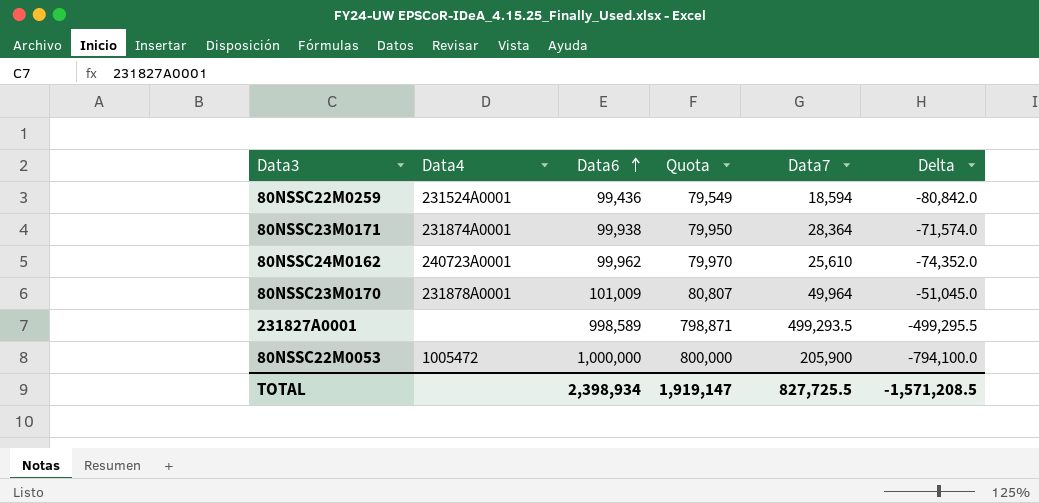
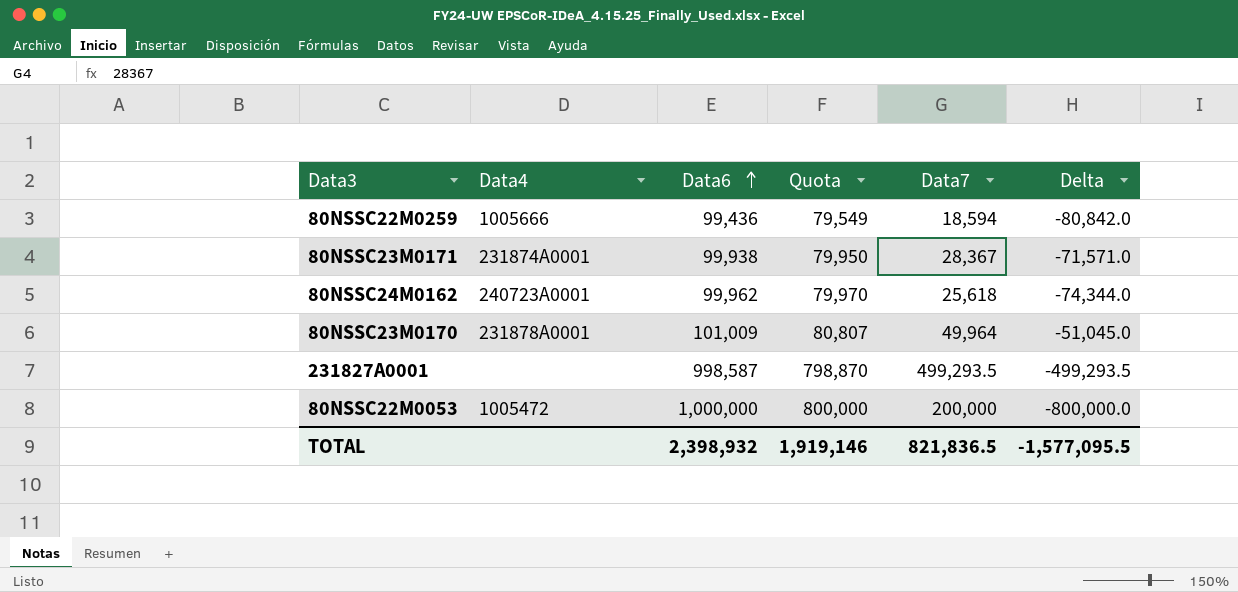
80NSSC22M0259 | Data4: 231524A0001 -> 1005666
80NSSC23M0171 | Data7: 28,364 -> 28,367
80NSSC23M0171 | Delta: -71,574.0 -> -71,571.0
80NSSC24M0162 | Data7: 25,610 -> 25,618
80NSSC24M0162 | Delta: -74,352.0 -> -74,344.0
231827A0001 | Data6: 998,589 -> 998,587
231827A0001 | Quota: 798,871 -> 798,870
231827A0001 | Delta: -499,295.5 -> -499,293.5
80NSSC22M0053 | Data7: 205,900 -> 200,000
80NSSC22M0053 | Delta: -794,100.0 -> -800,000.0
TOTAL | Data6: 2,398,934 -> 2,398,932
TOTAL | Quota: 1,919,147 -> 1,919,146
TOTAL | Data7: 827,725.5 -> 821,836.5
TOTAL | Delta: -1,571,208.5 -> -1,577,095.5

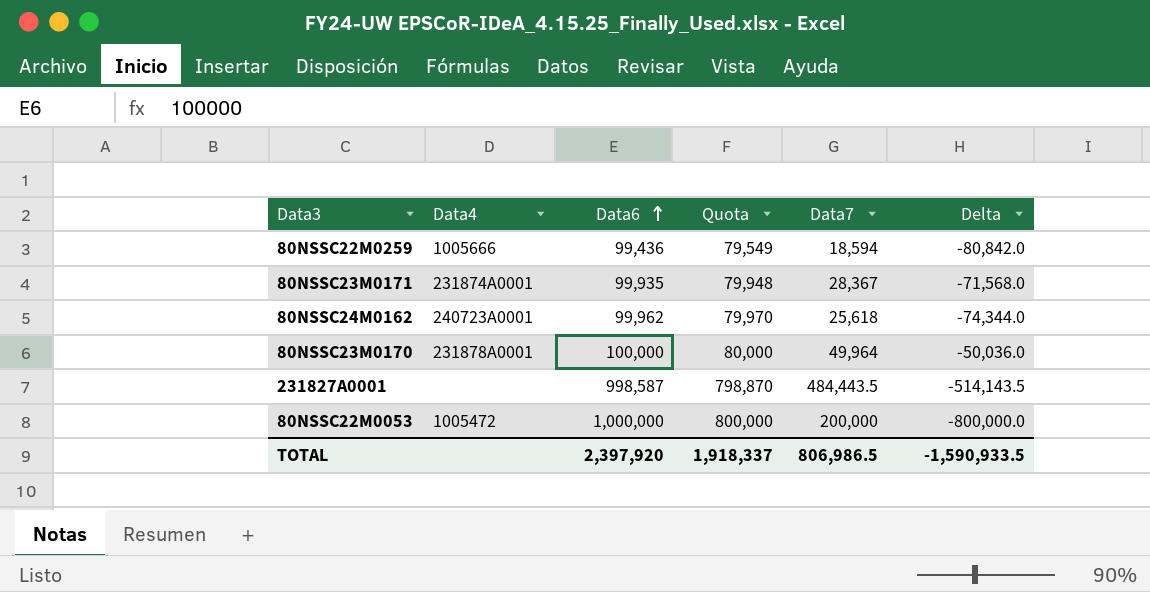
80NSSC23M0171 | Data6: 99,938 -> 99,935
80NSSC23M0171 | Quota: 79,950 -> 79,948
80NSSC23M0171 | Delta: -71,571.0 -> -71,568.0
80NSSC23M0170 | Data6: 101,009 -> 100,000
80NSSC23M0170 | Quota: 80,807 -> 80,000
80NSSC23M0170 | Delta: -51,045.0 -> -50,036.0
231827A0001 | Data7: 499,293.5 -> 484,443.5
231827A0001 | Delta: -499,293.5 -> -514,143.5
TOTAL | Data6: 2,398,932 -> 2,397,920
TOTAL | Quota: 1,919,146 -> 1,918,337
TOTAL | Data7: 821,836.5 -> 806,986.5
TOTAL | Delta: -1,577,095.5 -> -1,590,933.5

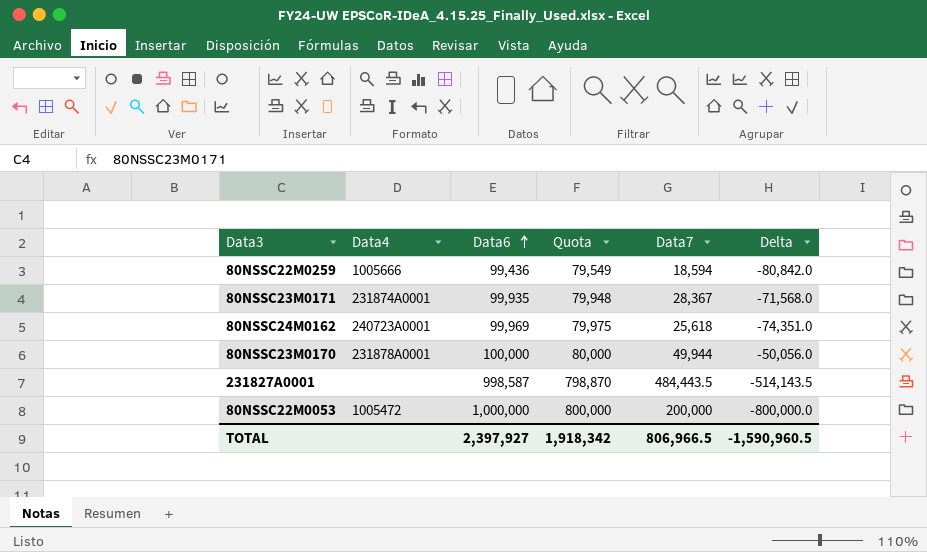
80NSSC24M0162 | Data6: 99,962 -> 99,969
80NSSC24M0162 | Quota: 79,970 -> 79,975
80NSSC24M0162 | Delta: -74,344.0 -> -74,351.0
80NSSC23M0170 | Data7: 49,964 -> 49,944
80NSSC23M0170 | Delta: -50,036.0 -> -50,056.0
TOTAL | Data6: 2,397,920 -> 2,397,927
TOTAL | Quota: 1,918,337 -> 1,918,342
TOTAL | Data7: 806,986.5 -> 806,966.5
TOTAL | Delta: -1,590,933.5 -> -1,590,960.5

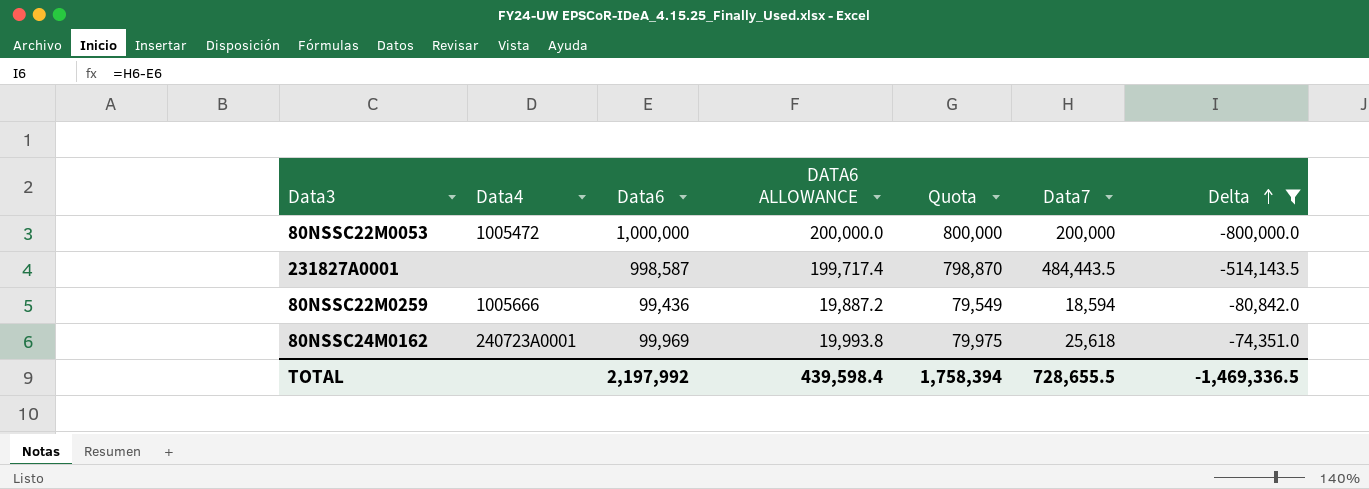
filter: none -> Delta <= -74,351.0
row order: Data6 ascending -> Delta ascending
column DATA6 ALLOWANCE | formula: none -> [Data6] * 0.2
TOTAL | Data6: 2,397,927 -> 2,197,992
TOTAL | Quota: 1,918,342 -> 1,758,394
TOTAL | Data7: 806,966.5 -> 728,655.5
TOTAL | Delta: -1,590,960.5 -> -1,469,336.5

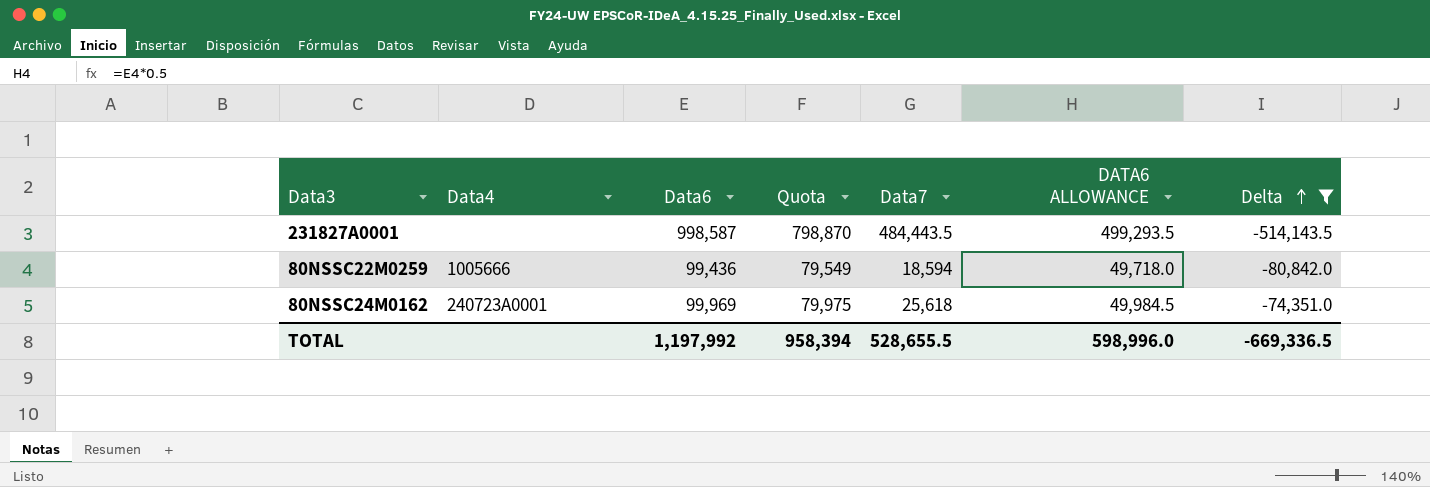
column DATA6 ALLOWANCE | formula: [Data6] * 0.2 -> [Data6] * 0.5
column DATA6 ALLOWANCE | position: 4 -> 6
row 80NSSC22M0053: 1005472 | 1,000,000 | 200,000.0 | 800,000 | 200,000 | -800,000.0 -> none
TOTAL | Data6: 2,197,992 -> 1,197,992
TOTAL | Quota: 1,758,394 -> 958,394
TOTAL | Data7: 728,655.5 -> 528,655.5
TOTAL | DATA6 ALLOWANCE: 439,598.4 -> 598,996.0
TOTAL | Delta: -1,469,336.5 -> -669,336.5

